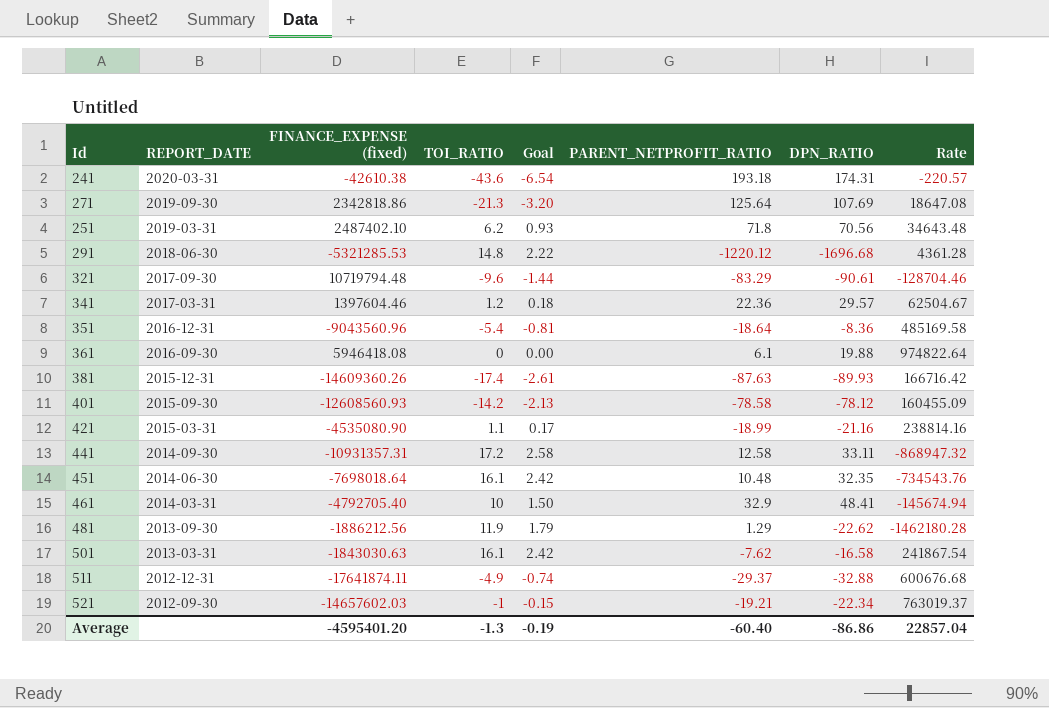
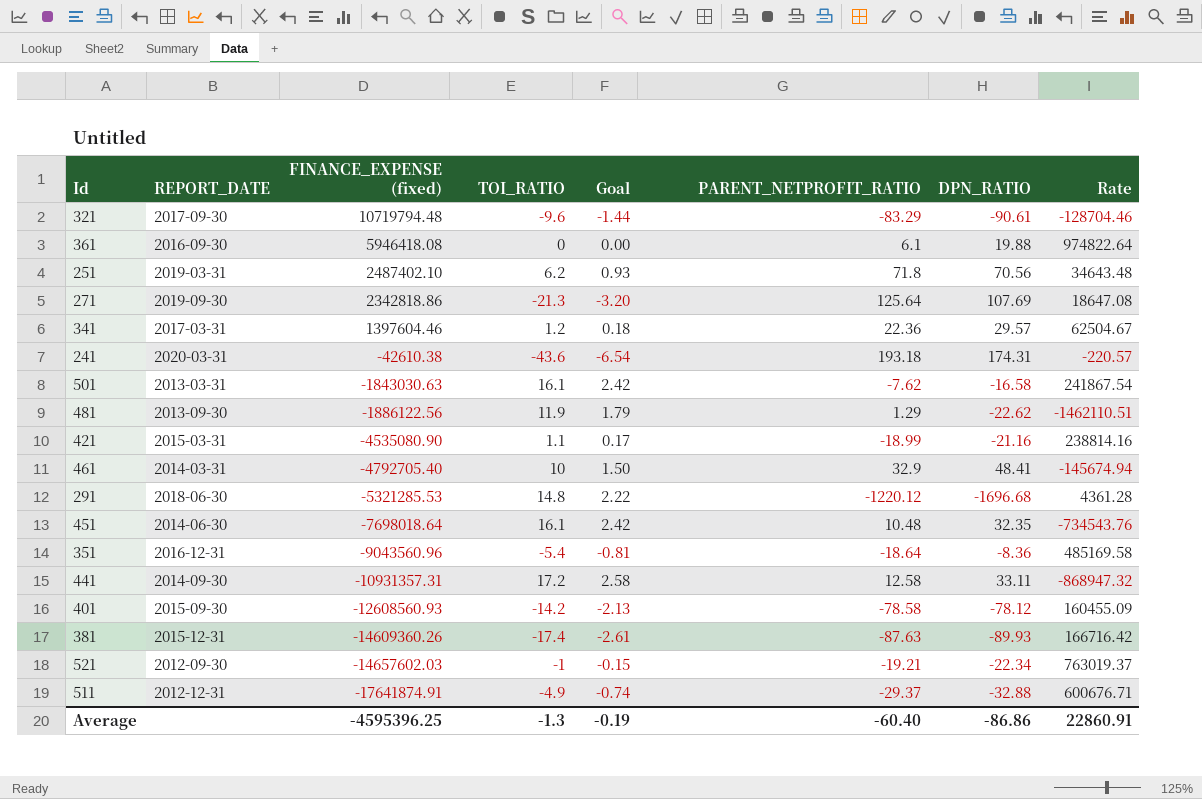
row order: REPORT_DATE descending -> FINANCE_EXPENSE (fixed) descending
481 | FINANCE_EXPENSE (fixed): -1886212.56 -> -1886122.56
481 | Rate: -1462180.28 -> -1462110.51
511 | FINANCE_EXPENSE (fixed): -17641874.11 -> -17641874.91
511 | Rate: 600676.68 -> 600676.71
Average | FINANCE_EXPENSE (fixed): -4595401.20 -> -4595396.25
Average | Rate: 22857.04 -> 22860.91

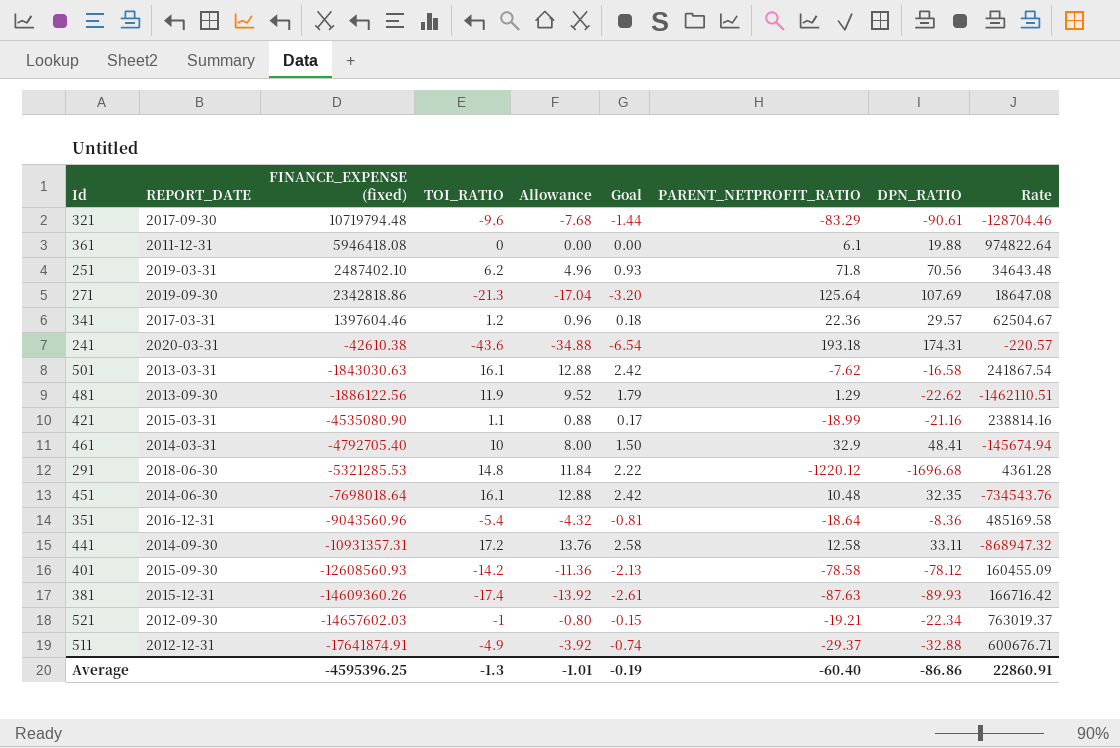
column Allowance | formula: none -> [TOI_RATIO] * 0.8
361 | REPORT_DATE: 2016-09-30 -> 2011-12-31

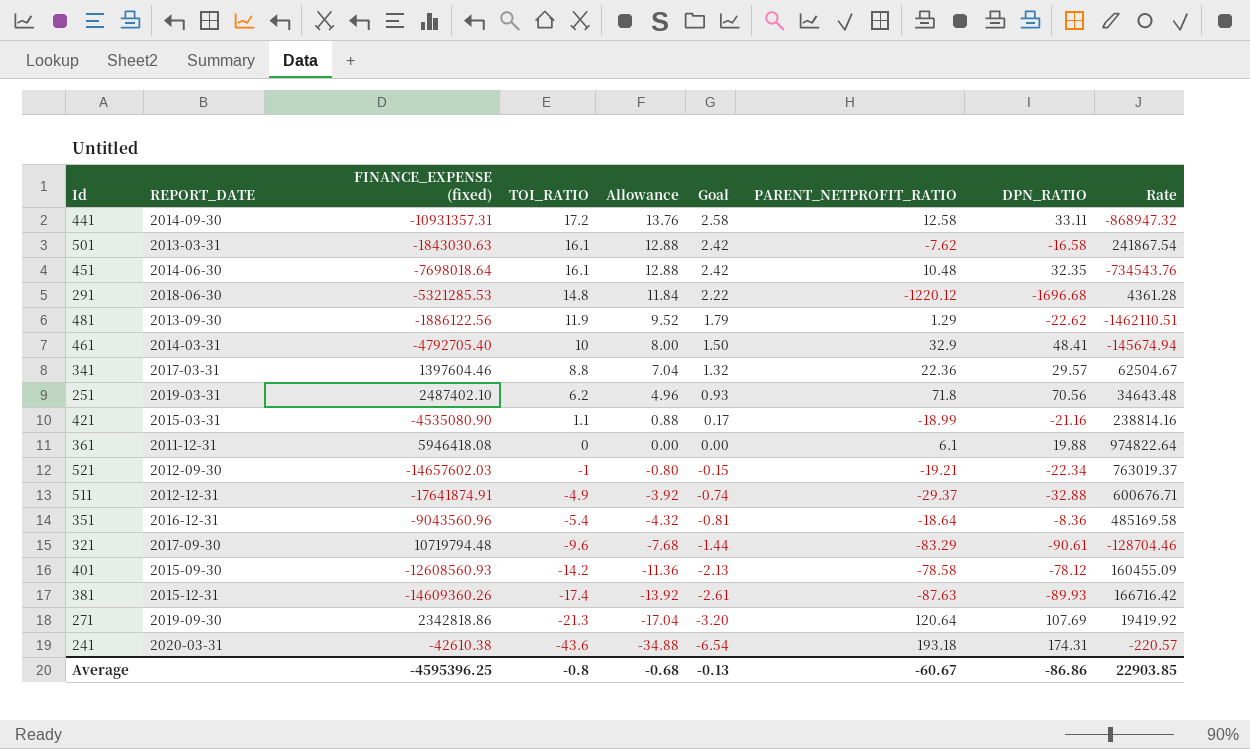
row order: FINANCE_EXPENSE (fixed) descending -> TOI_RATIO descending
341 | TOI_RATIO: 1.2 -> 8.8
341 | Allowance: 0.96 -> 7.04
341 | Goal: 0.18 -> 1.32
271 | PARENT_NETPROFIT_RATIO: 125.64 -> 120.64
271 | Rate: 18647.08 -> 19419.92
Average | TOI_RATIO: -1.3 -> -0.8
Average | Allowance: -1.01 -> -0.68
Average | Goal: -0.19 -> -0.13
Average | PARENT_NETPROFIT_RATIO: -60.40 -> -60.67
Average | Rate: 22860.91 -> 22903.85

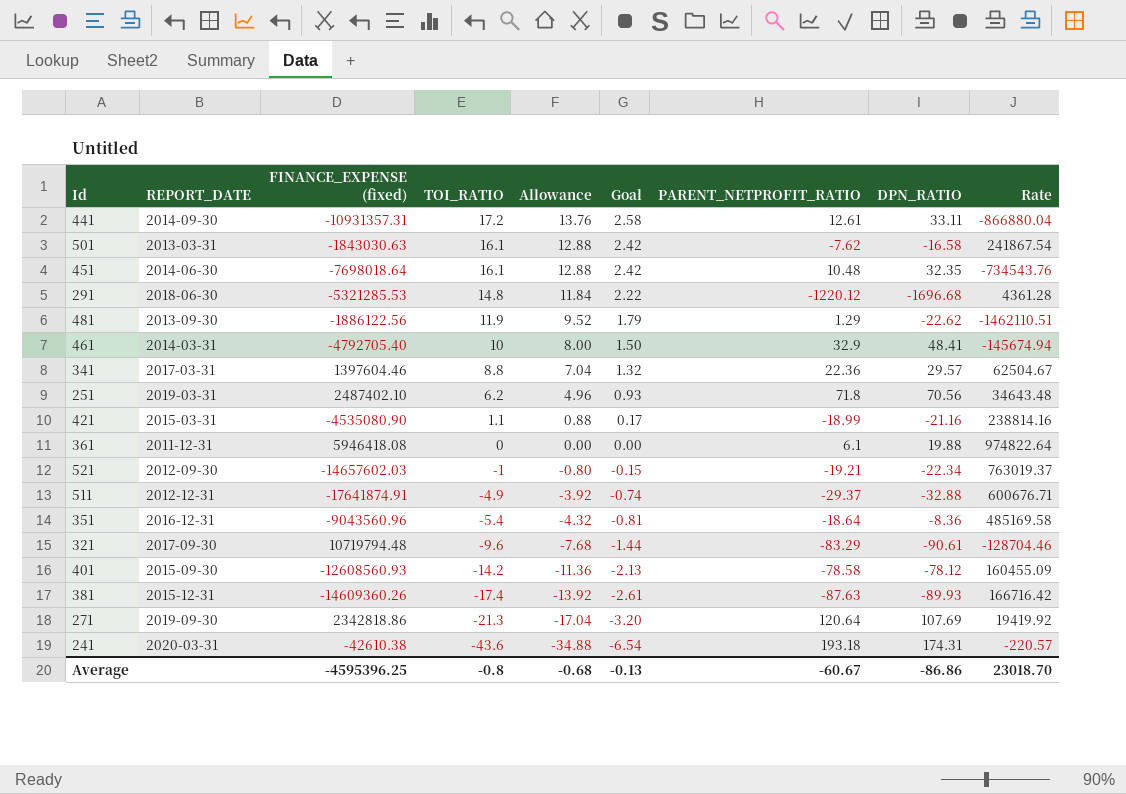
441 | PARENT_NETPROFIT_RATIO: 12.58 -> 12.61
441 | Rate: -868947.32 -> -866880.04
Average | Rate: 22903.85 -> 23018.70

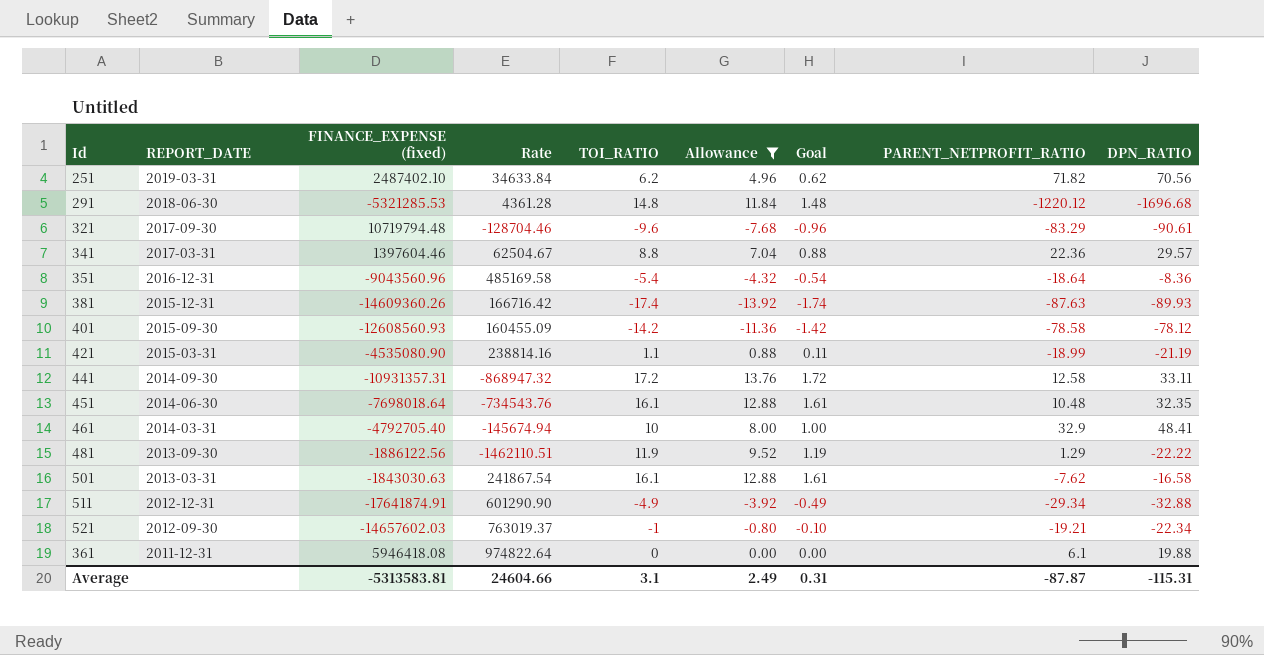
filter: none -> Allowance >= -13.92
row order: TOI_RATIO descending -> REPORT_DATE descending
column Rate | position: 9 -> 4
column Goal | formula: [TOI_RATIO] * 0.15 -> [TOI_RATIO] * 0.1
251 | Rate: 34643.48 -> 34633.84
251 | PARENT_NETPROFIT_RATIO: 71.8 -> 71.82
421 | DPN_RATIO: -21.16 -> -21.19
441 | Rate: -866880.04 -> -868947.32
441 | PARENT_NETPROFIT_RATIO: 12.61 -> 12.58
481 | DPN_RATIO: -22.62 -> -22.22
511 | Rate: 600676.71 -> 601290.90
511 | PARENT_NETPROFIT_RATIO: -29.37 -> -29.34
Average | FINANCE_EXPENSE (fixed): -4595396.25 -> -5313583.81
Average | Rate: 23018.70 -> 24604.66
Average | TOI_RATIO: -0.8 -> 3.1
Average | Allowance: -0.68 -> 2.49
Average | Goal: -0.13 -> 0.31
Average | PARENT_NETPROFIT_RATIO: -60.67 -> -87.87
Average | DPN_RATIO: -86.86 -> -115.31

